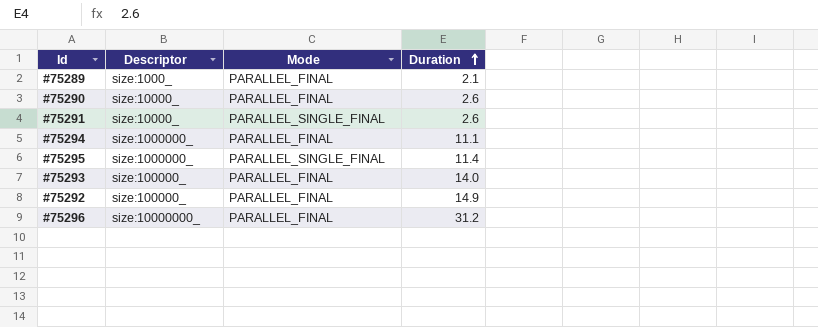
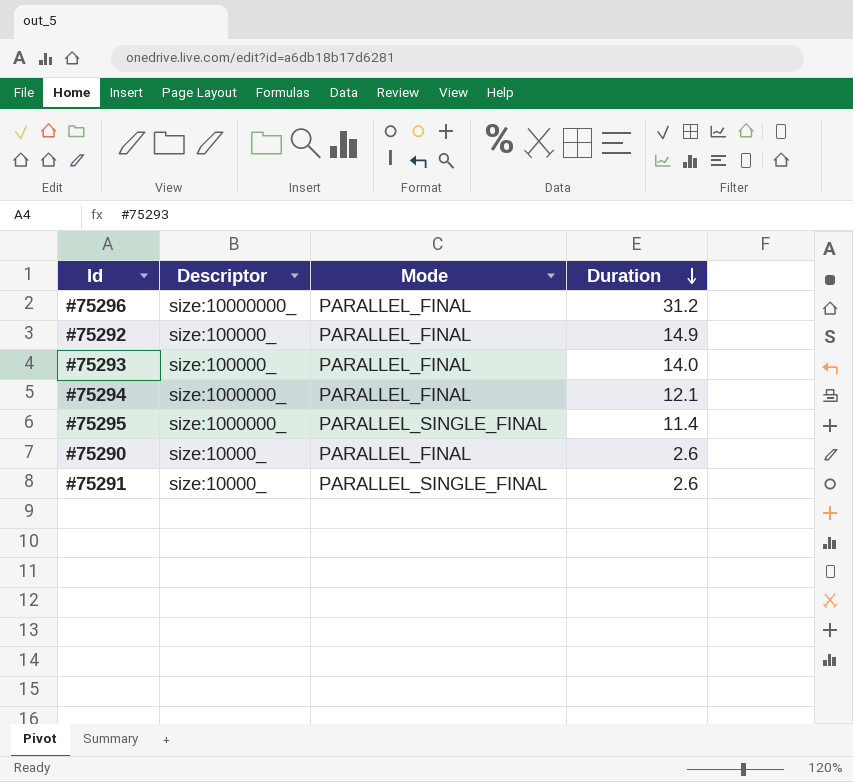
row order: Duration ascending -> Duration descending
row #75289: size:1000_ | PARALLEL_FINAL | 2.1 -> none
#75294 | Duration: 11.1 -> 12.1

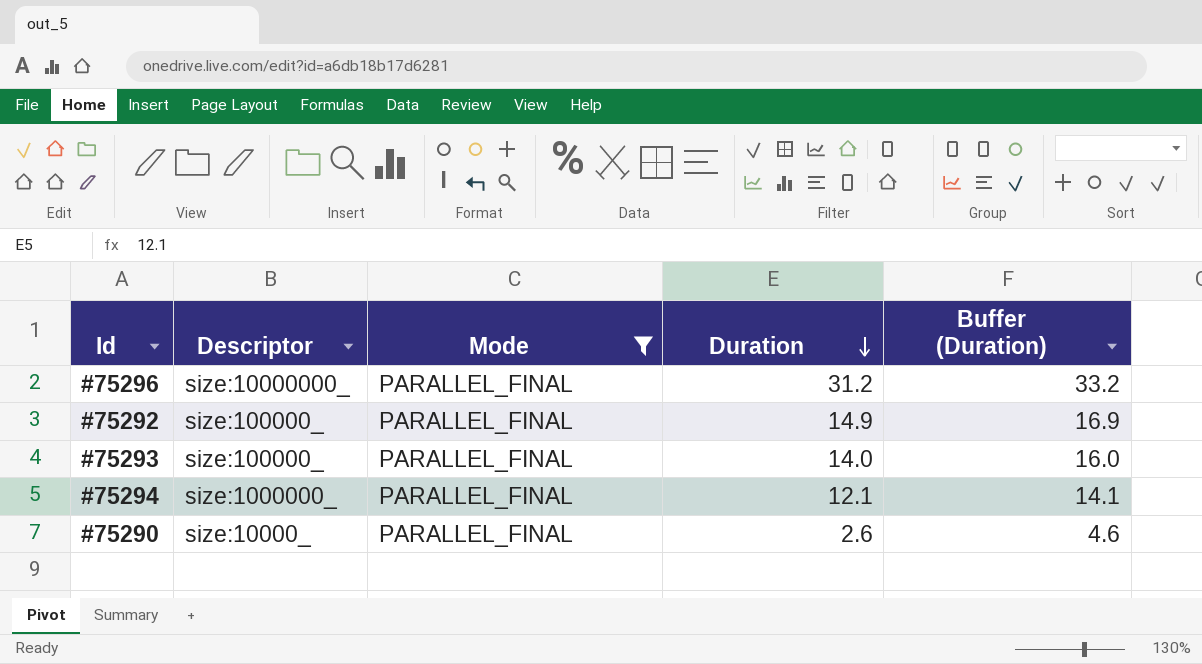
filter: none -> Mode = PARALLEL_FINAL
column Buffer (Duration) | formula: none -> [Duration] + 2

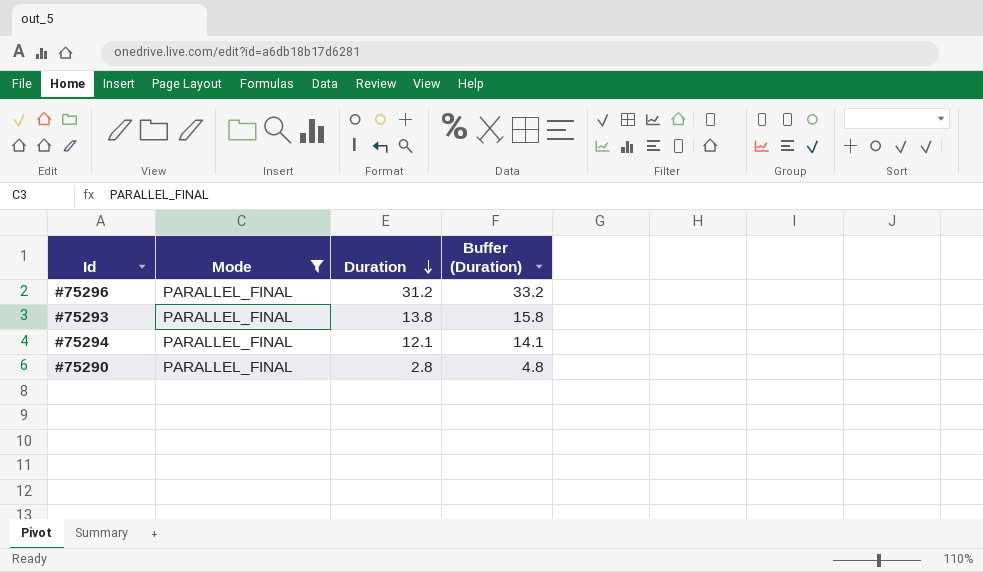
column Descriptor | position: 2 -> none
row #75292: size:100000_ | PARALLEL_FINAL | 14.9 | 16.9 -> none
#75293 | Duration: 14.0 -> 13.8
#75293 | Buffer (Duration): 16.0 -> 15.8
#75290 | Duration: 2.6 -> 2.8
#75290 | Buffer (Duration): 4.6 -> 4.8

